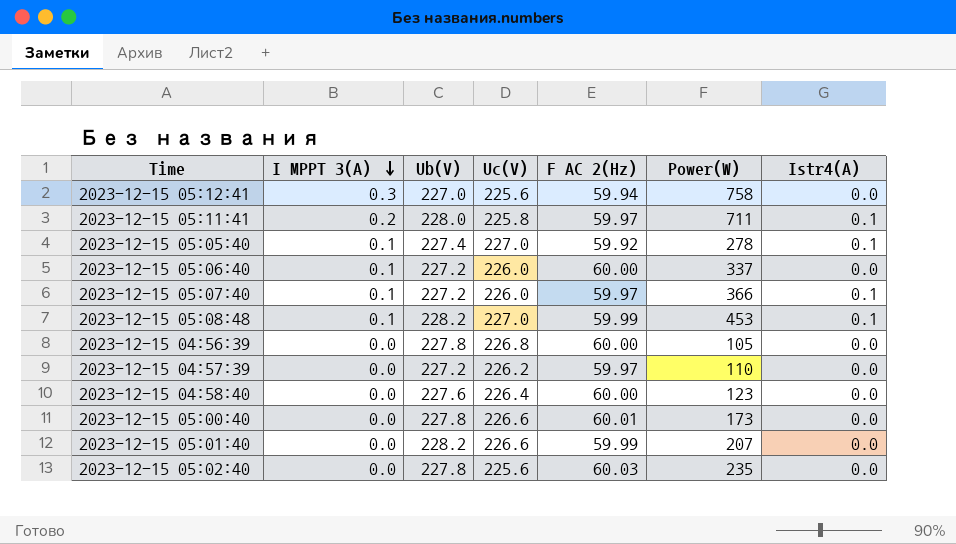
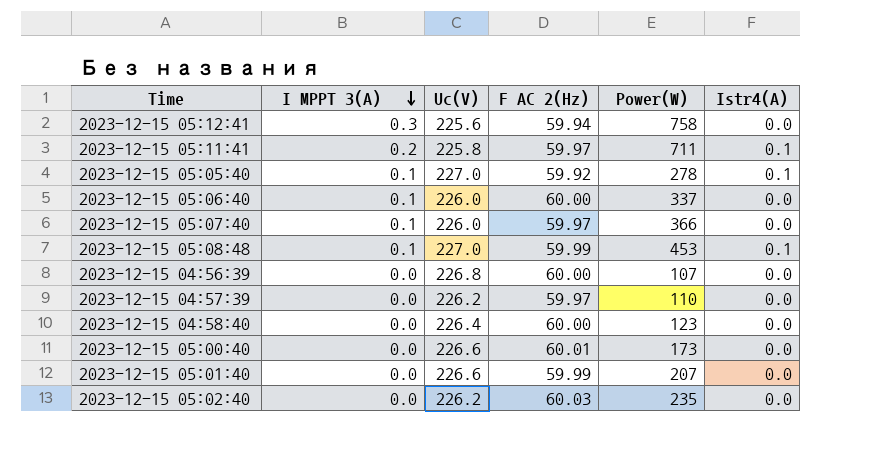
column Ub(V) | position: 3 -> none
2023-12-15 05:07:40 | Istr4(A): 0.1 -> 0.0
2023-12-15 04:56:39 | Power(W): 105 -> 107
2023-12-15 05:02:40 | Uc(V): 225.6 -> 226.2

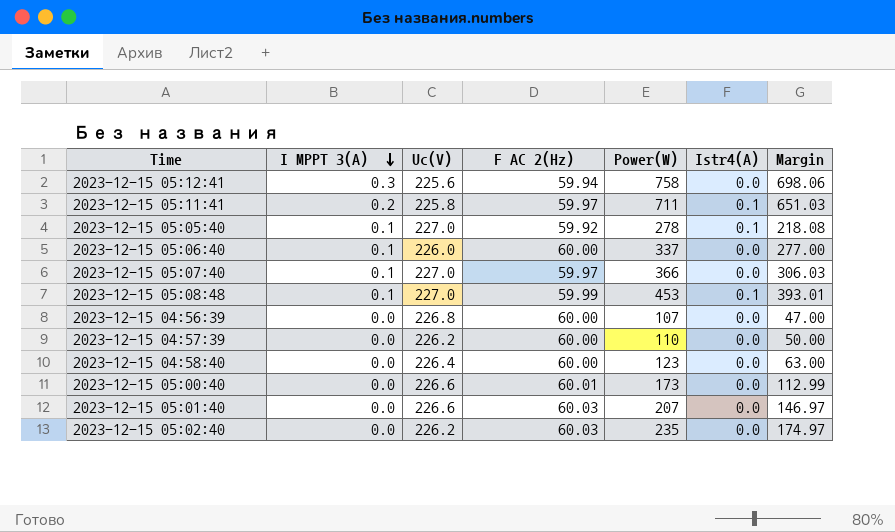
column Margin | formula: none -> [Power(W)] - [F AC 2(Hz)]
2023-12-15 05:07:40 | Uc(V): 226.0 -> 227.0
2023-12-15 04:57:39 | F AC 2(Hz): 59.97 -> 60.00
2023-12-15 05:01:40 | F AC 2(Hz): 59.99 -> 60.03

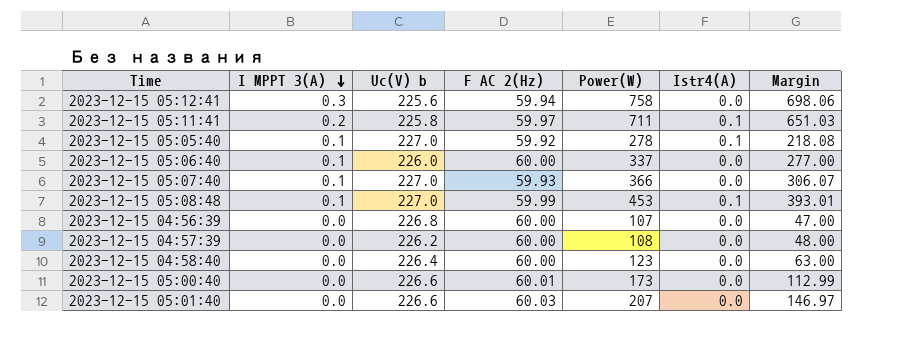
column name: Uc(V) -> Uc(V) b
row 2023-12-15 05:02:40: 0.0 | 226.2 | 60.03 | 235 | 0.0 | 174.97 -> none
2023-12-15 05:07:40 | F AC 2(Hz): 59.97 -> 59.93
2023-12-15 05:07:40 | Margin: 306.03 -> 306.07
2023-12-15 04:57:39 | Power(W): 110 -> 108
2023-12-15 04:57:39 | Margin: 50.00 -> 48.00

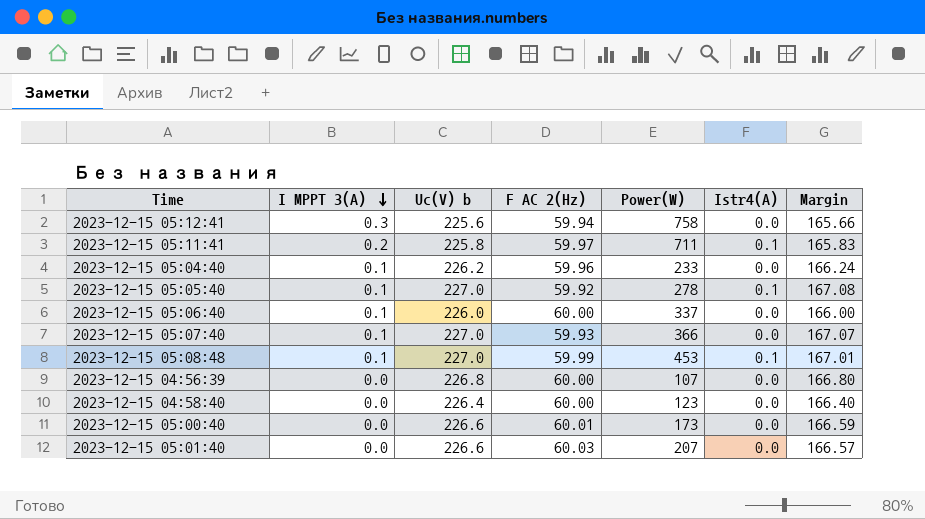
column Margin | formula: [Power(W)] - [F AC 2(Hz)] -> [Uc(V) b] - [F AC 2(Hz)]
row 2023-12-15 04:57:39: 0.0 | 226.2 | 60.00 | 108 | 0.0 | 48.00 -> none
row 2023-12-15 05:04:40: none -> 0.1 | 226.2 | 59.96 | 233 | 0.0 | 166.24

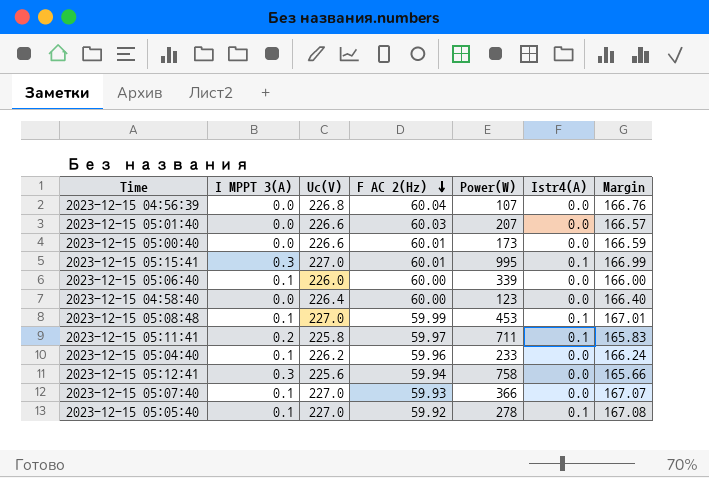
row order: I MPPT 3(A) descending -> F AC 2(Hz) descending
column name: Uc(V) b -> Uc(V)
2023-12-15 04:56:39 | F AC 2(Hz): 60.00 -> 60.04
2023-12-15 04:56:39 | Margin: 166.80 -> 166.76
row 2023-12-15 05:15:41: none -> 0.3 | 227.0 | 60.01 | 995 | 0.1 | 166.99
2023-12-15 05:06:40 | Power(W): 337 -> 339

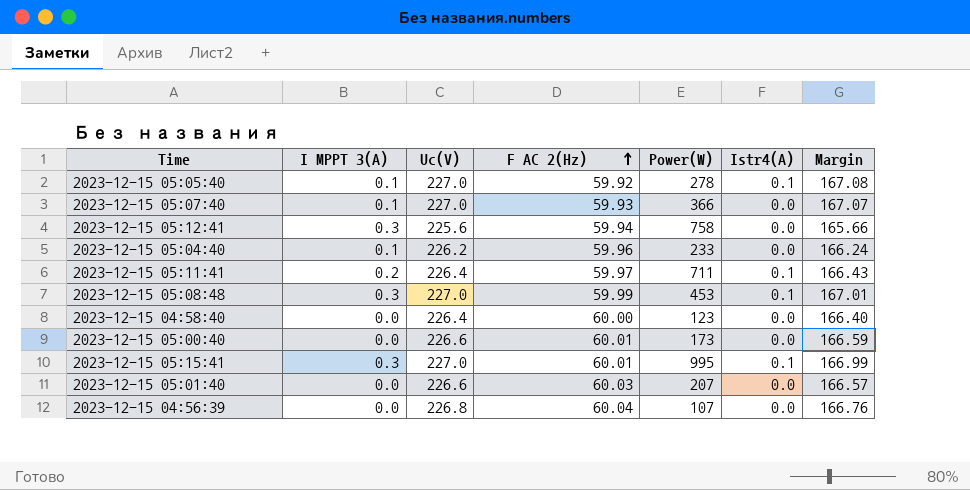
row order: F AC 2(Hz) descending -> F AC 2(Hz) ascending
row 2023-12-15 05:06:40: 0.1 | 226.0 | 60.00 | 339 | 0.0 | 166.00 -> none
2023-12-15 05:11:41 | Uc(V): 225.8 -> 226.4
2023-12-15 05:11:41 | Margin: 165.83 -> 166.43
2023-12-15 05:08:48 | I MPPT 3(A): 0.1 -> 0.3

